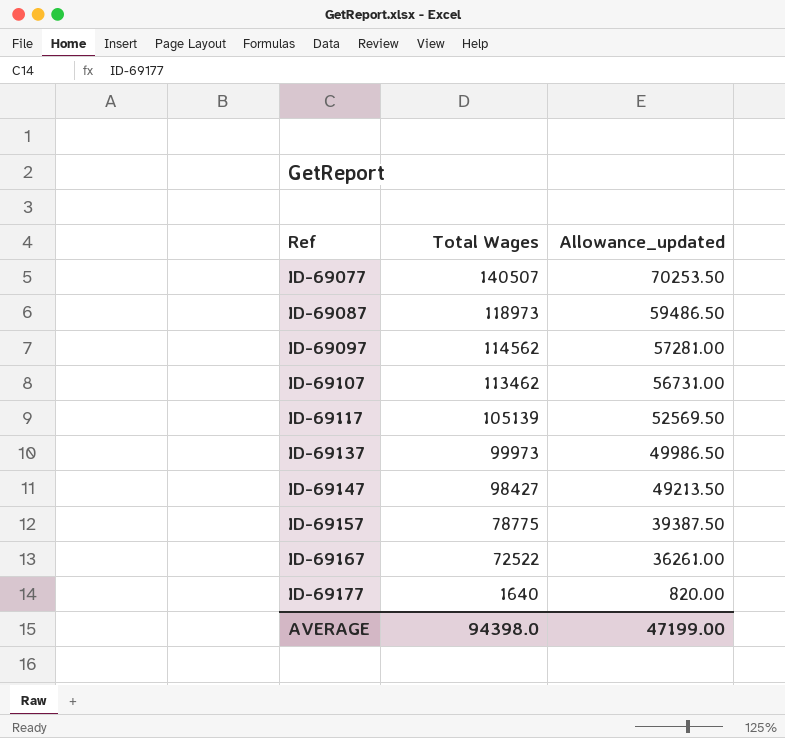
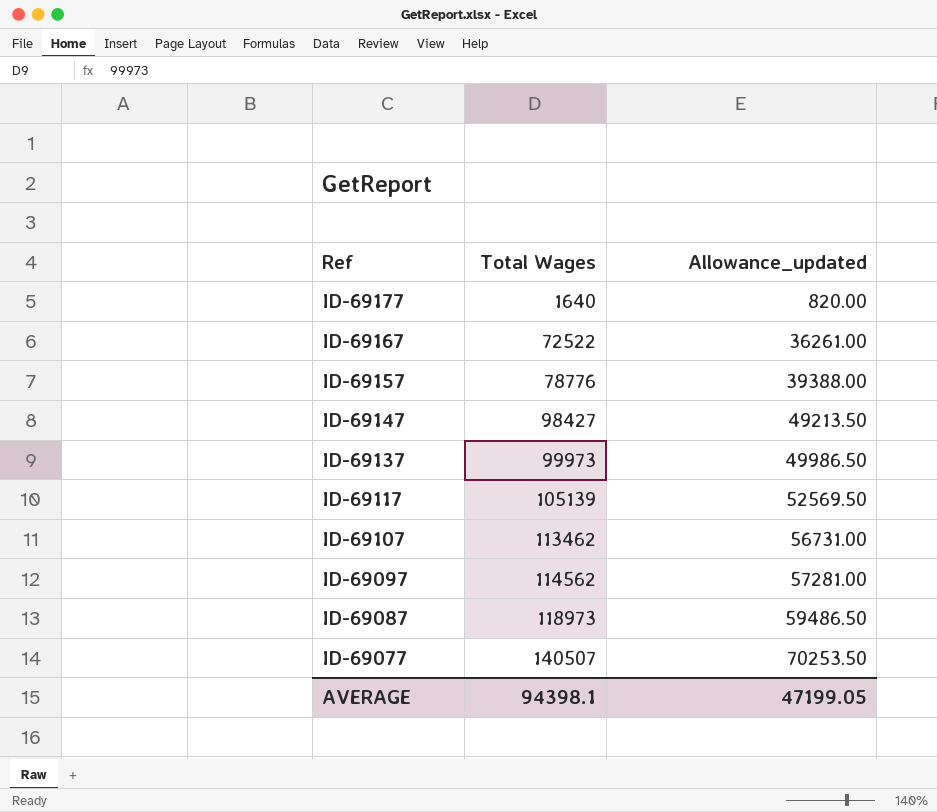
row order: Ref ascending -> Ref descending
ID-69157 | Total Wages: 78775 -> 78776
ID-69157 | Allowance_updated: 39387.50 -> 39388.00
AVERAGE | Total Wages: 94398.0 -> 94398.1
AVERAGE | Allowance_updated: 47199.00 -> 47199.05

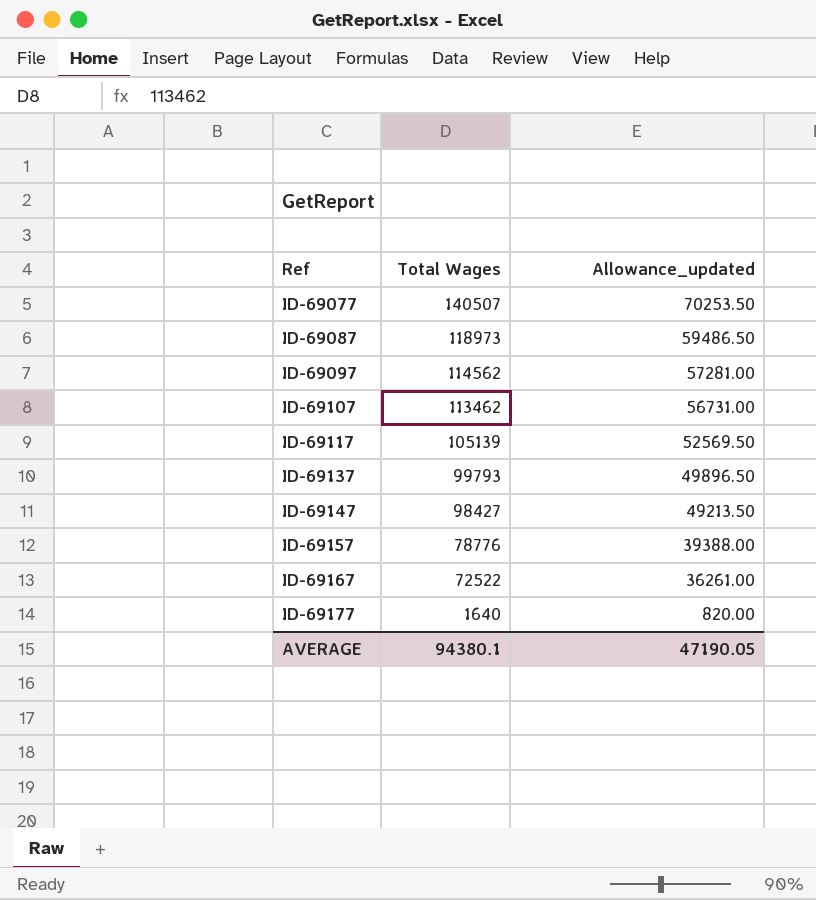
row order: Ref descending -> Ref ascending
ID-69137 | Total Wages: 99973 -> 99793
ID-69137 | Allowance_updated: 49986.50 -> 49896.50
AVERAGE | Total Wages: 94398.1 -> 94380.1
AVERAGE | Allowance_updated: 47199.05 -> 47190.05

